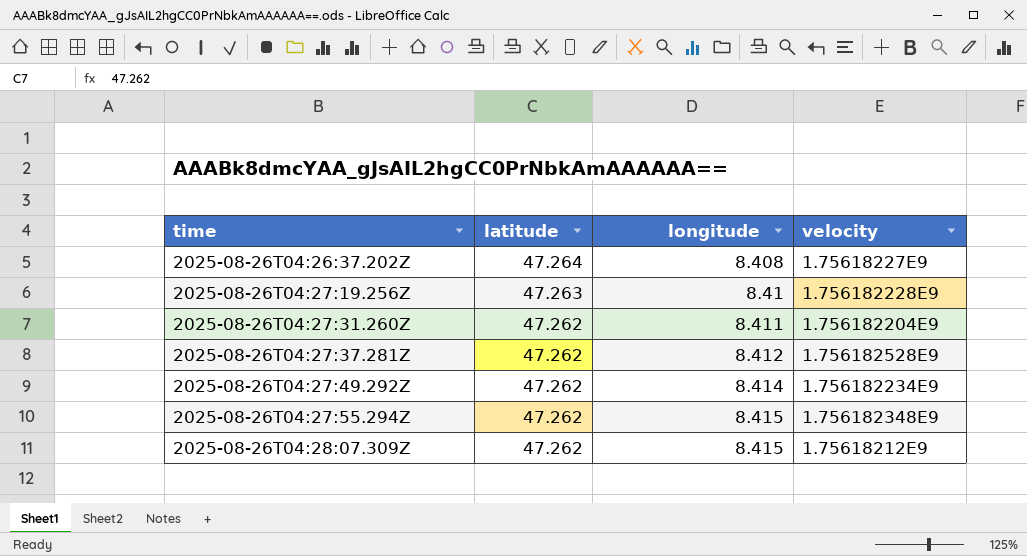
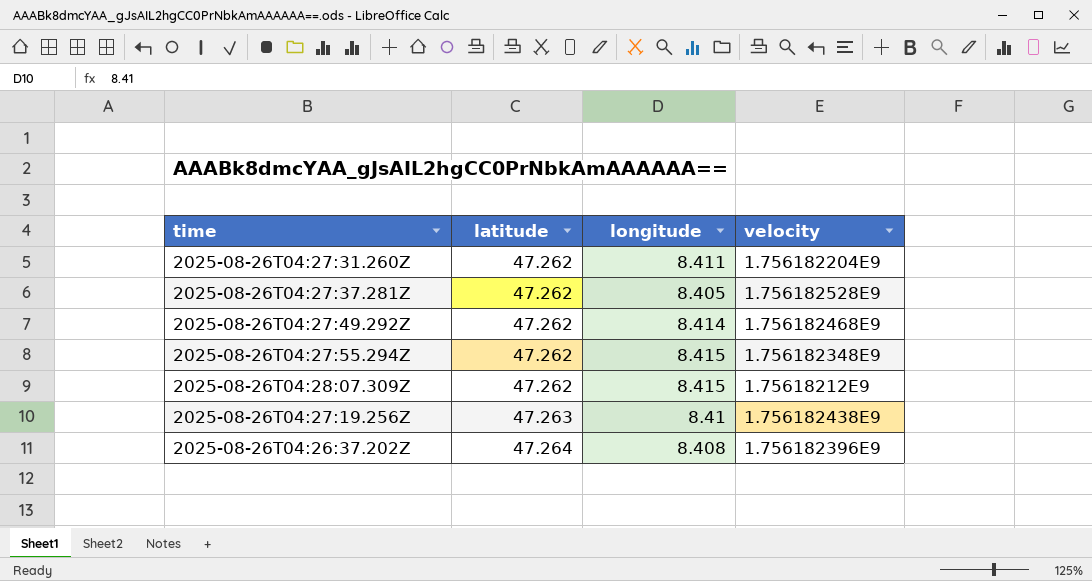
row order: time ascending -> latitude ascending
2025-08-26T04:27:37.281Z | longitude: 8.412 -> 8.405
2025-08-26T04:27:49.292Z | velocity: 1.756182234E9 -> 1.756182468E9
2025-08-26T04:27:19.256Z | velocity: 1.756182228E9 -> 1.756182438E9
2025-08-26T04:26:37.202Z | velocity: 1.75618227E9 -> 1.756182396E9

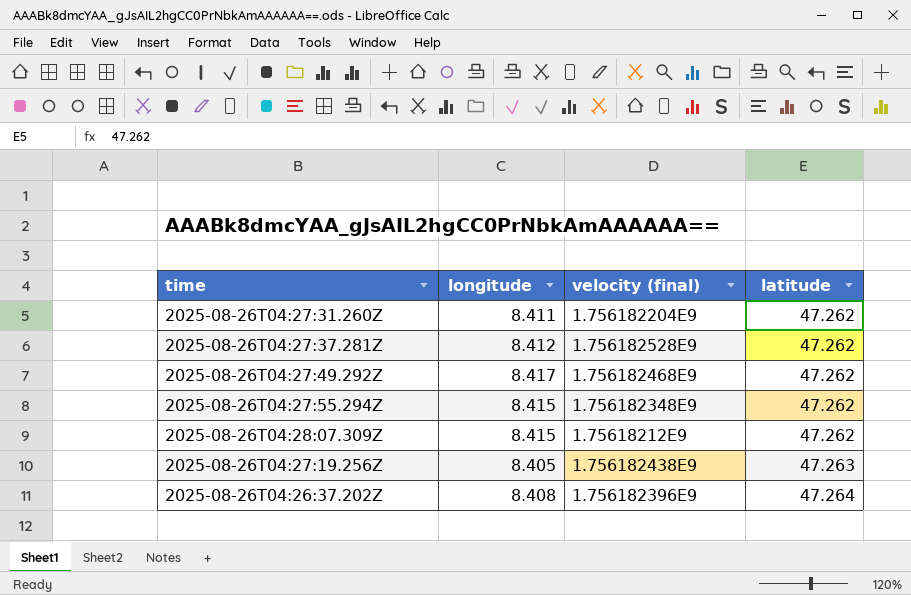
column name: velocity -> velocity (final)
column latitude | position: 2 -> 4
2025-08-26T04:27:37.281Z | longitude: 8.405 -> 8.412
2025-08-26T04:27:49.292Z | longitude: 8.414 -> 8.417
2025-08-26T04:27:19.256Z | longitude: 8.41 -> 8.405

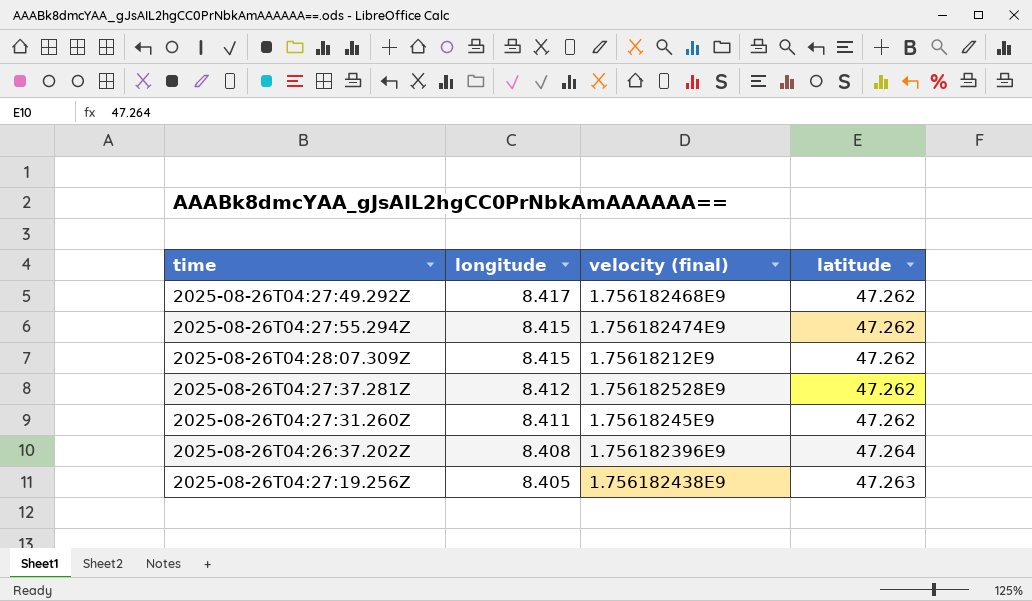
row order: latitude ascending -> longitude descending
2025-08-26T04:27:55.294Z | velocity (final): 1.756182348E9 -> 1.756182474E9
2025-08-26T04:27:31.260Z | velocity (final): 1.756182204E9 -> 1.75618245E9

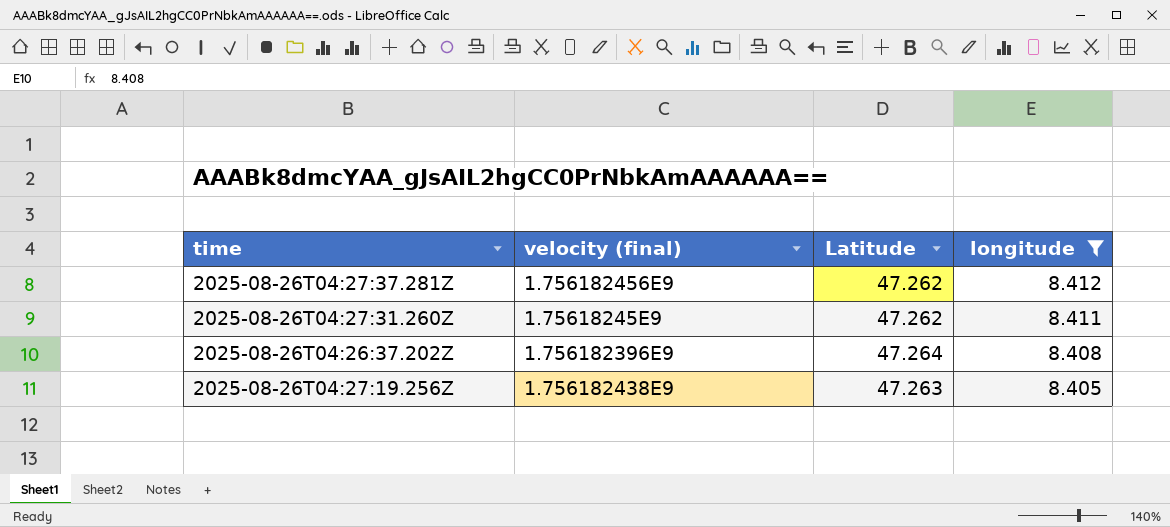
filter: none -> longitude <= 8.412
column name: latitude -> Latitude
column longitude | position: 2 -> 4
2025-08-26T04:27:37.281Z | velocity (final): 1.756182528E9 -> 1.756182456E9

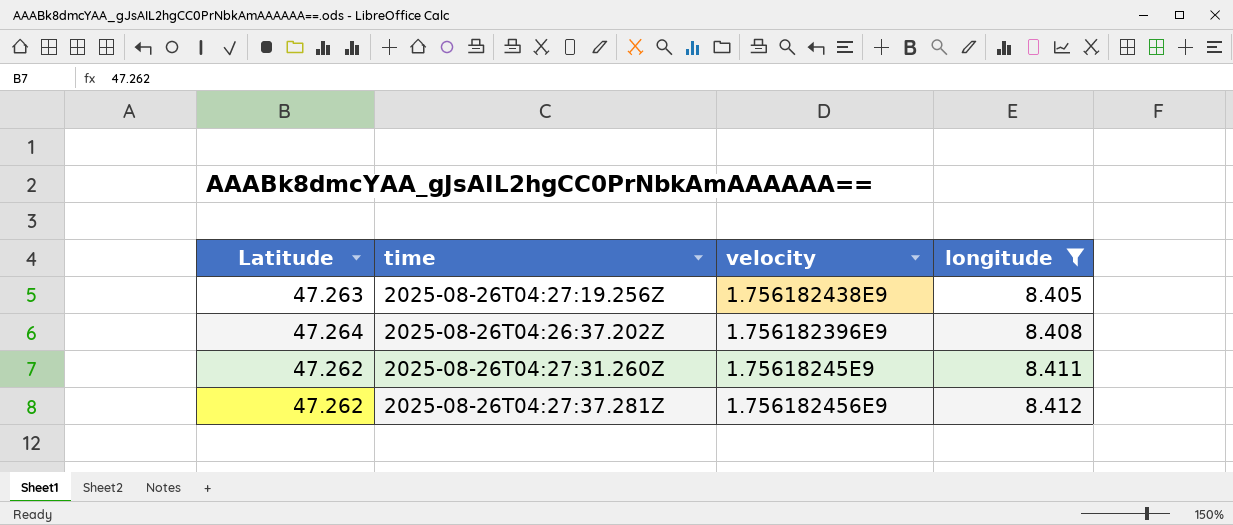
row order: longitude descending -> longitude ascending
column Latitude | position: 3 -> 1
column name: velocity (final) -> velocity

